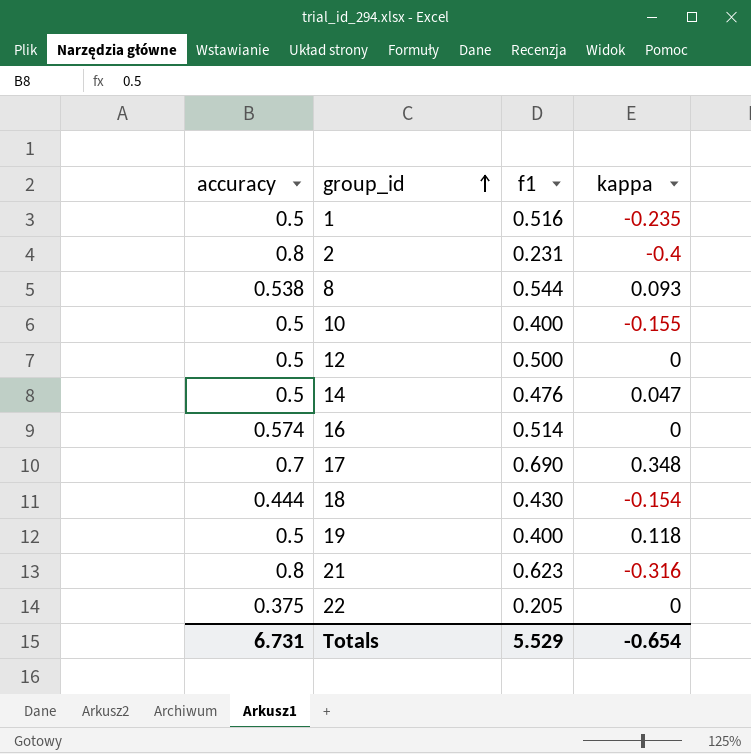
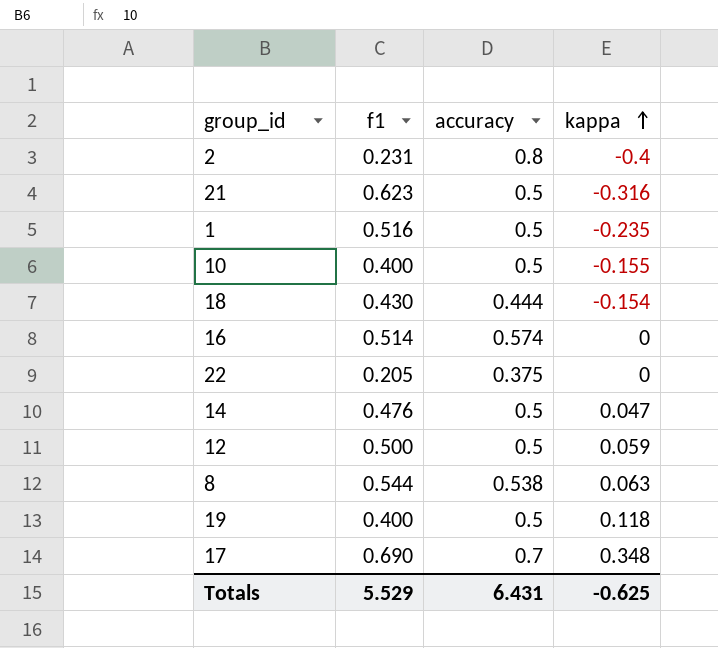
row order: group_id ascending -> kappa ascending
column accuracy | position: 1 -> 3
21 | accuracy: 0.8 -> 0.5
12 | kappa: 0 -> 0.059
8 | kappa: 0.093 -> 0.063
Totals | accuracy: 6.731 -> 6.431
Totals | kappa: -0.654 -> -0.625

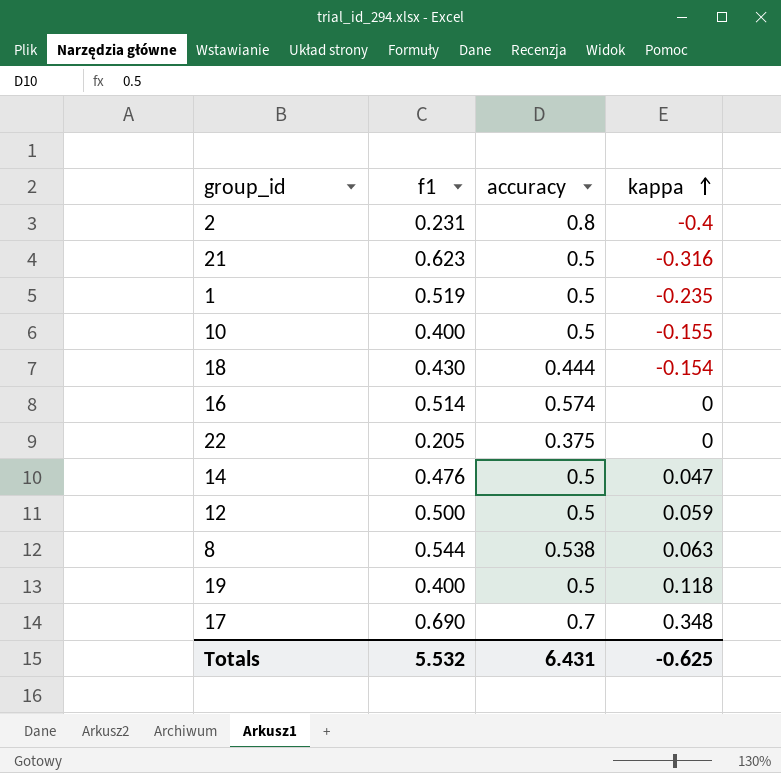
1 | f1: 0.516 -> 0.519
Totals | f1: 5.529 -> 5.532

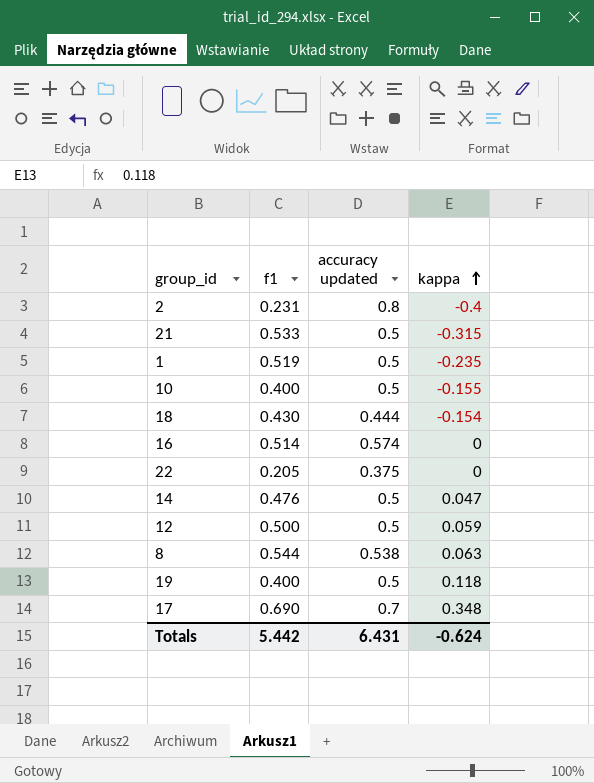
column name: accuracy -> accuracy updated
21 | f1: 0.623 -> 0.533
21 | kappa: -0.316 -> -0.315
Totals | f1: 5.532 -> 5.442
Totals | kappa: -0.625 -> -0.624

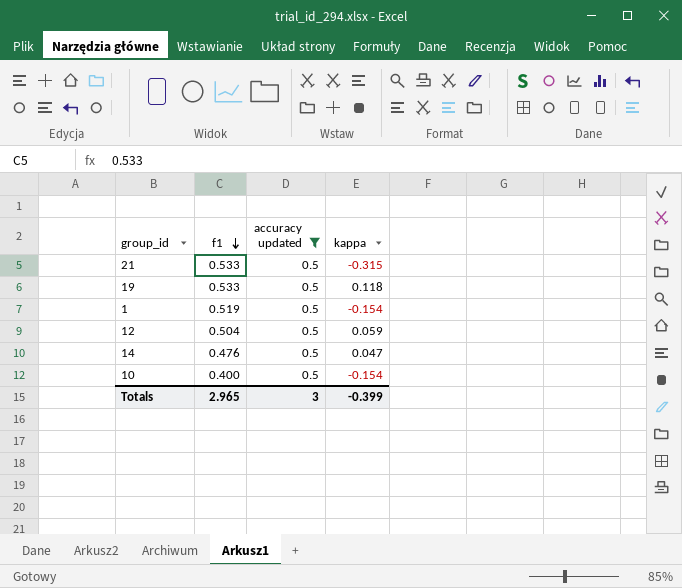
filter: none -> accuracy updated = 0.5
row order: kappa ascending -> f1 descending
19 | f1: 0.400 -> 0.533
1 | kappa: -0.235 -> -0.154
12 | f1: 0.500 -> 0.504
10 | kappa: -0.155 -> -0.154
Totals | f1: 5.442 -> 2.965
Totals | accuracy updated: 6.431 -> 3
Totals | kappa: -0.624 -> -0.399

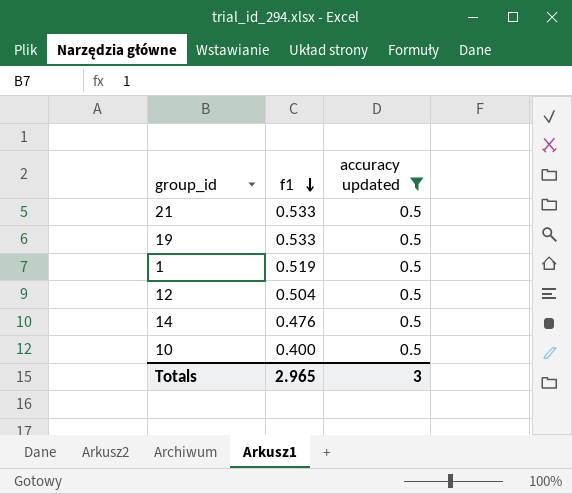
column kappa | position: 4 -> none

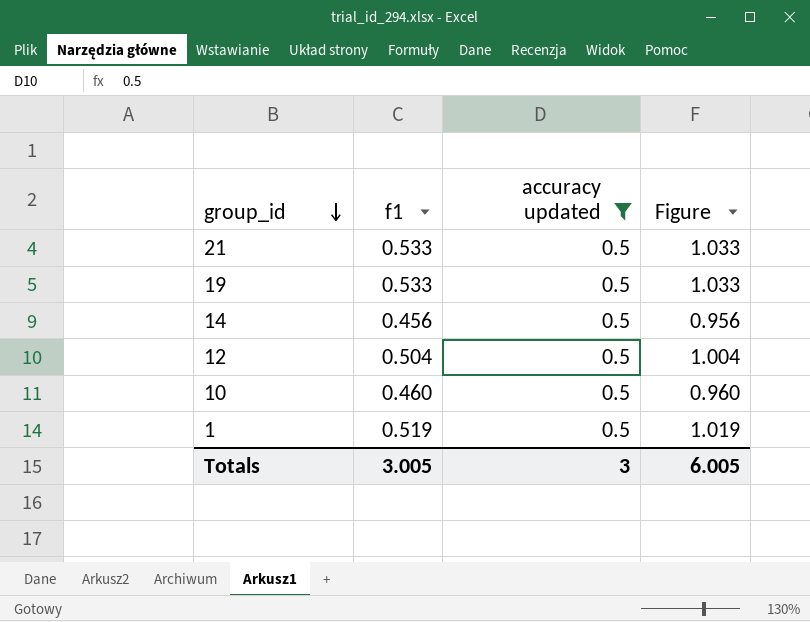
row order: f1 descending -> group_id descending
column Figure | formula: none -> [f1] + [accuracy updated]
14 | f1: 0.476 -> 0.456
10 | f1: 0.400 -> 0.460
Totals | f1: 2.965 -> 3.005

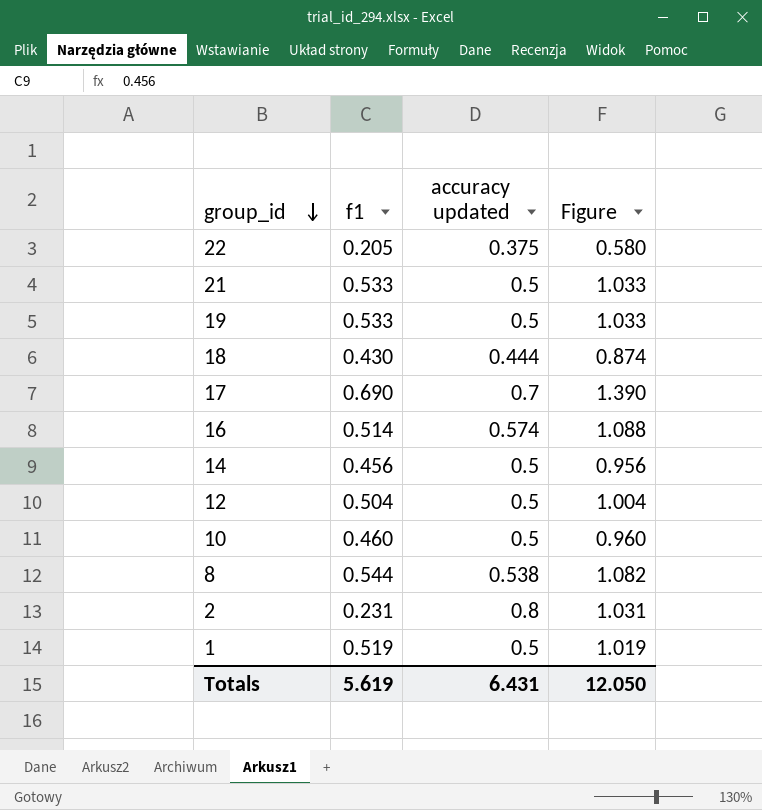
filter: accuracy updated = 0.5 -> none
Totals | f1: 3.005 -> 5.619
Totals | accuracy updated: 3 -> 6.431
Totals | Figure: 6.005 -> 12.050

